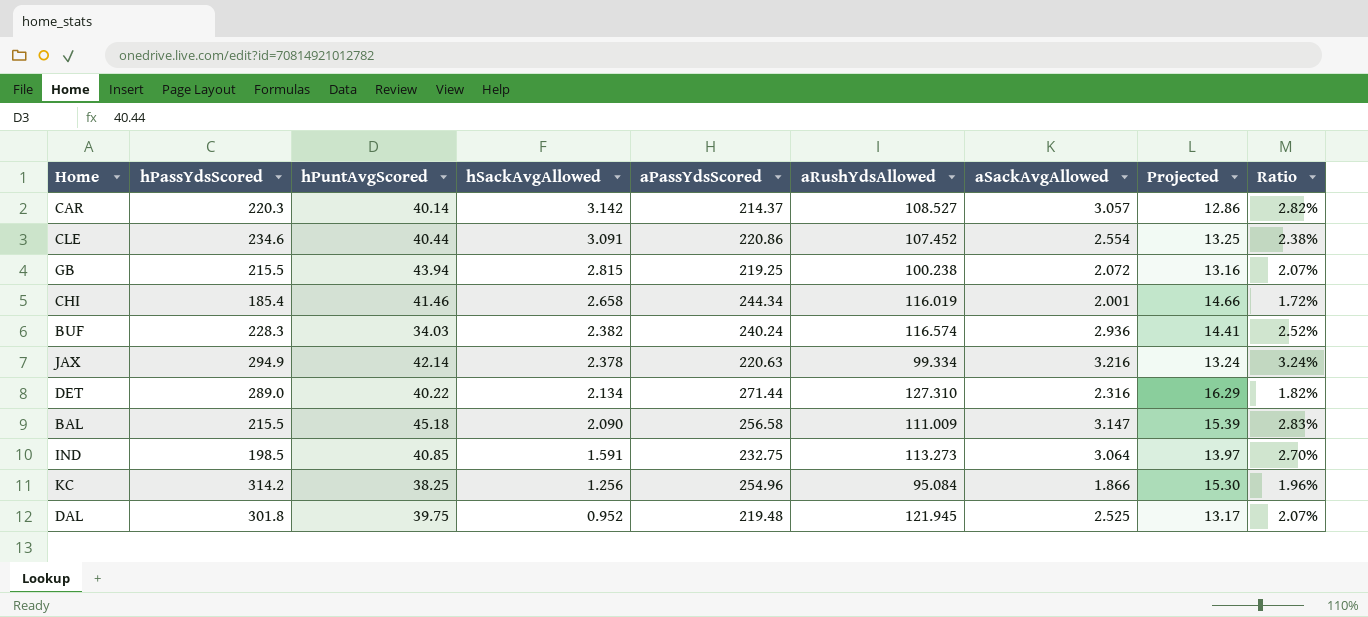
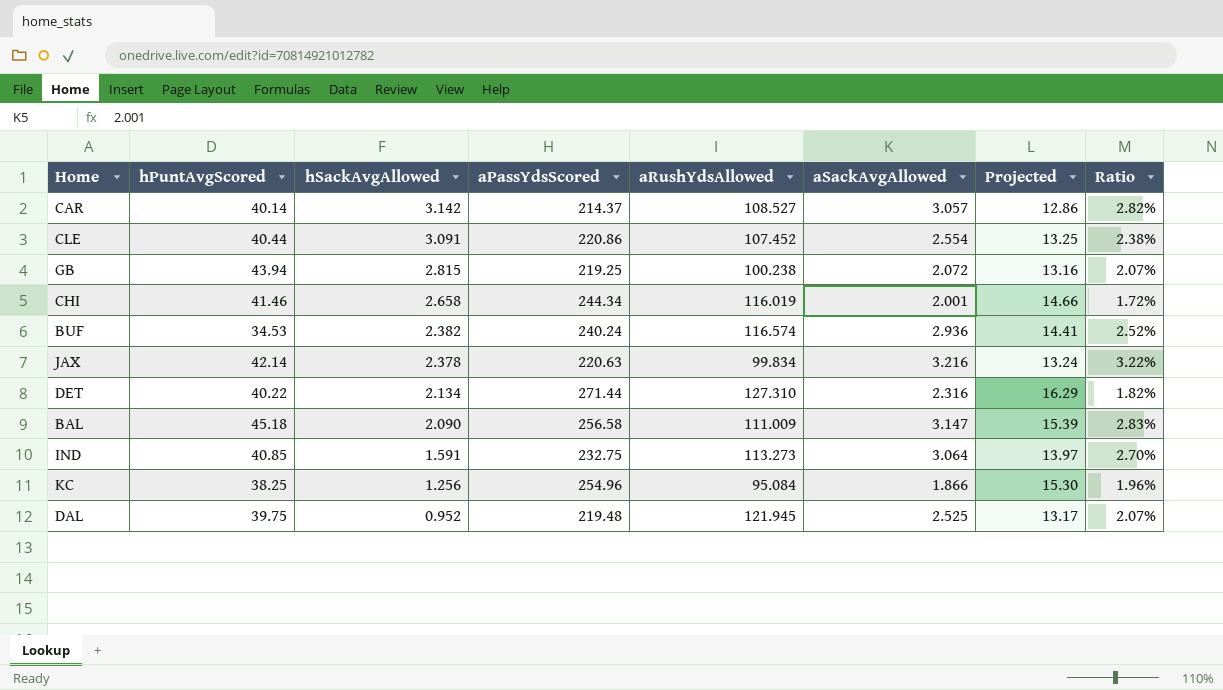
column hPassYdsScored | position: 2 -> none
BUF | hPuntAvgScored: 34.03 -> 34.53
JAX | aRushYdsAllowed: 99.334 -> 99.834
JAX | Ratio: 3.24% -> 3.22%

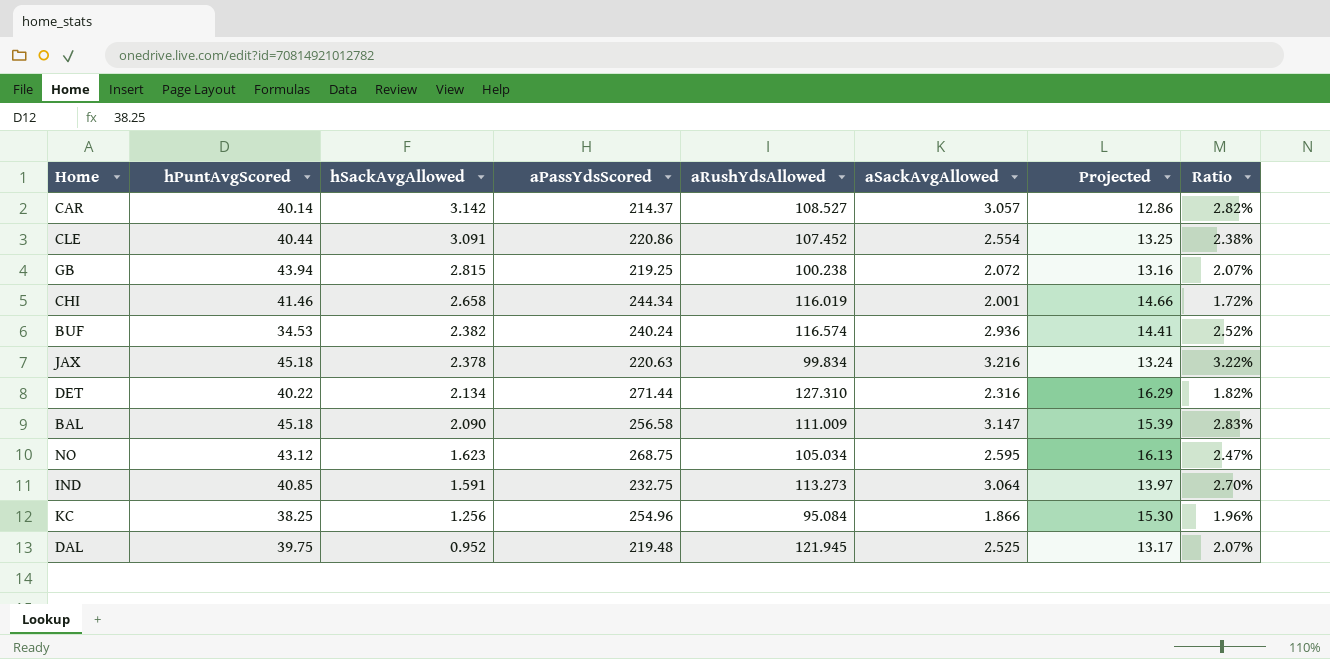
JAX | hPuntAvgScored: 42.14 -> 45.18
row NO: none -> 43.12 | 1.623 | 268.75 | 105.034 | 2.595 | 16.13 | 2.47%

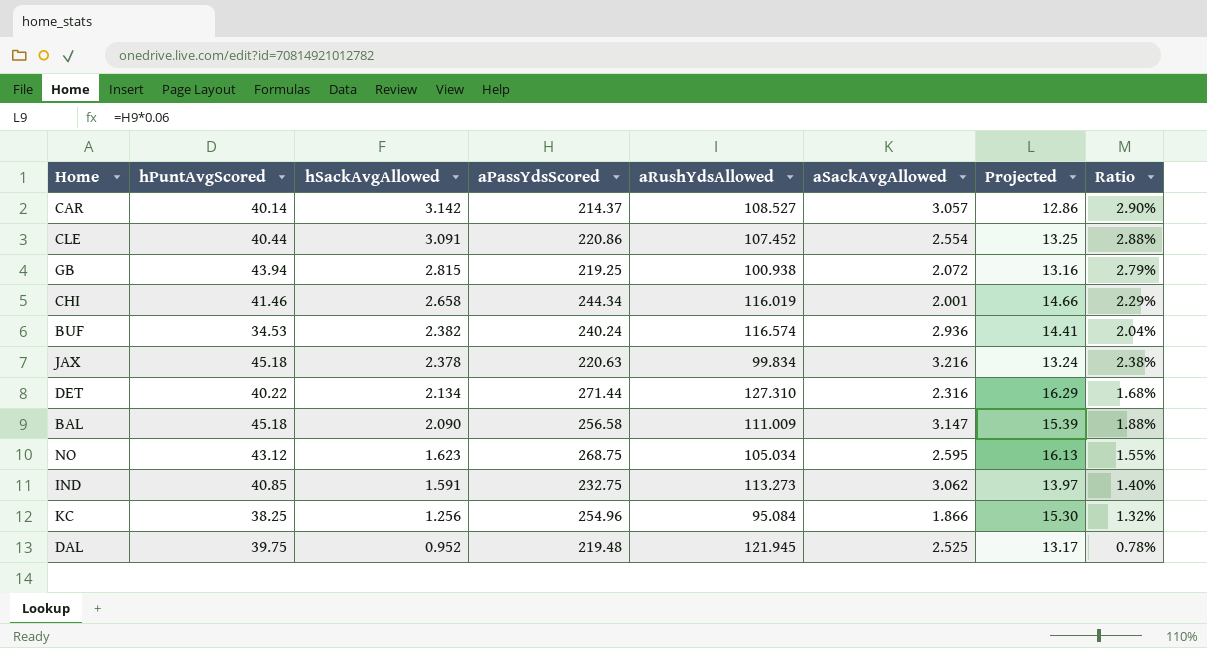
column Ratio | formula: [aSackAvgAllowed] / [aRushYdsAllowed] -> [hSackAvgAllowed] / [aRushYdsAllowed]
GB | aRushYdsAllowed: 100.238 -> 100.938
IND | aSackAvgAllowed: 3.064 -> 3.062

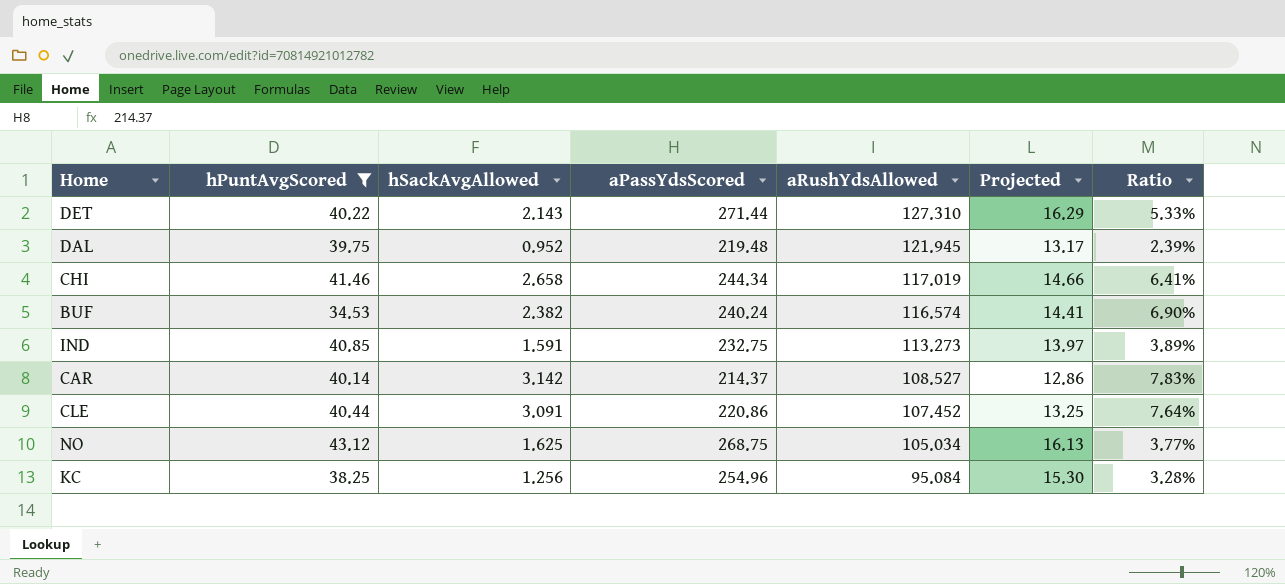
filter: none -> hPuntAvgScored <= 43.12
row order: hSackAvgAllowed descending -> aRushYdsAllowed descending
column aSackAvgAllowed | position: 6 -> none
column Ratio | formula: [hSackAvgAllowed] / [aRushYdsAllowed] -> [hSackAvgAllowed] / [hPuntAvgScored]
DET | hSackAvgAllowed: 2.134 -> 2.143
CHI | aRushYdsAllowed: 116.019 -> 117.019
NO | hSackAvgAllowed: 1.623 -> 1.625

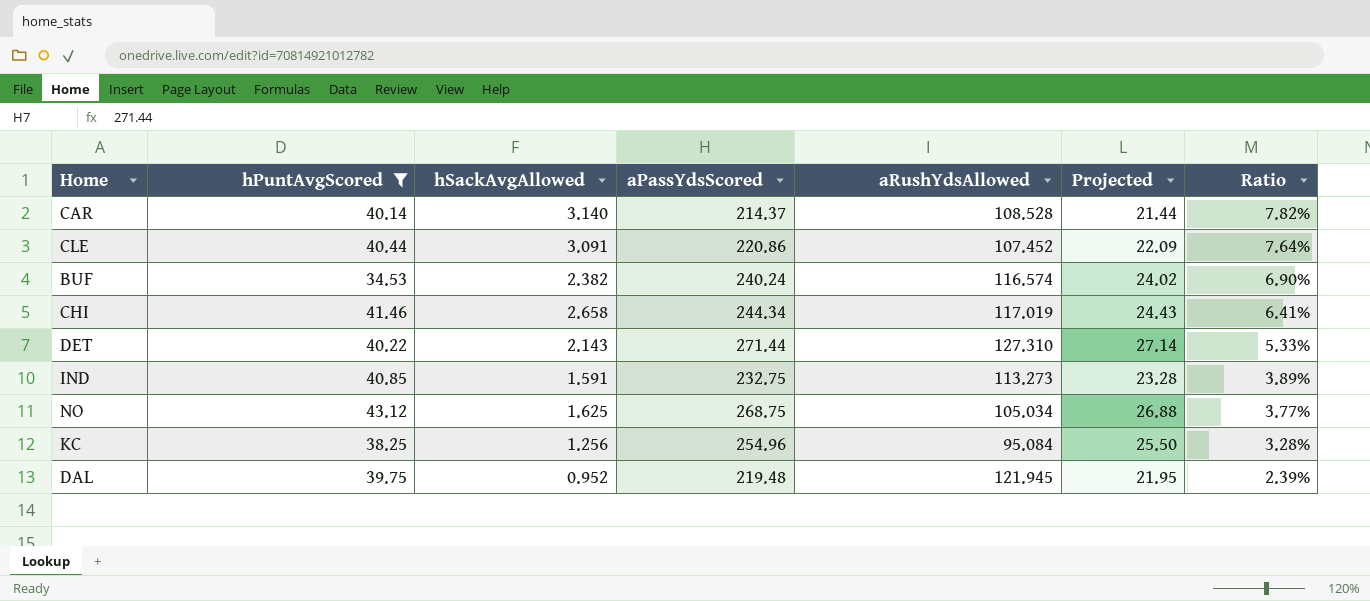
row order: aRushYdsAllowed descending -> Ratio descending
column Projected | formula: [aPassYdsScored] * 0.06 -> [aPassYdsScored] * 0.1
CAR | hSackAvgAllowed: 3.142 -> 3.140
CAR | aRushYdsAllowed: 108.527 -> 108.528
CAR | Ratio: 7.83% -> 7.82%

